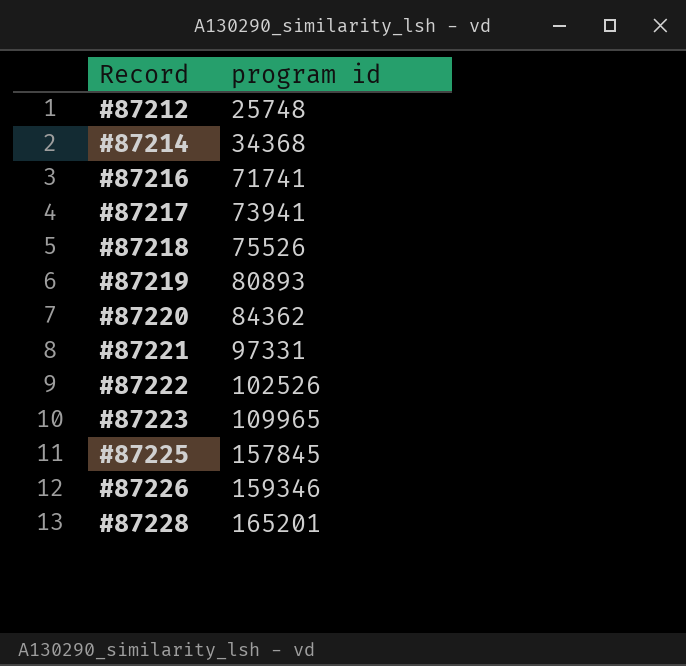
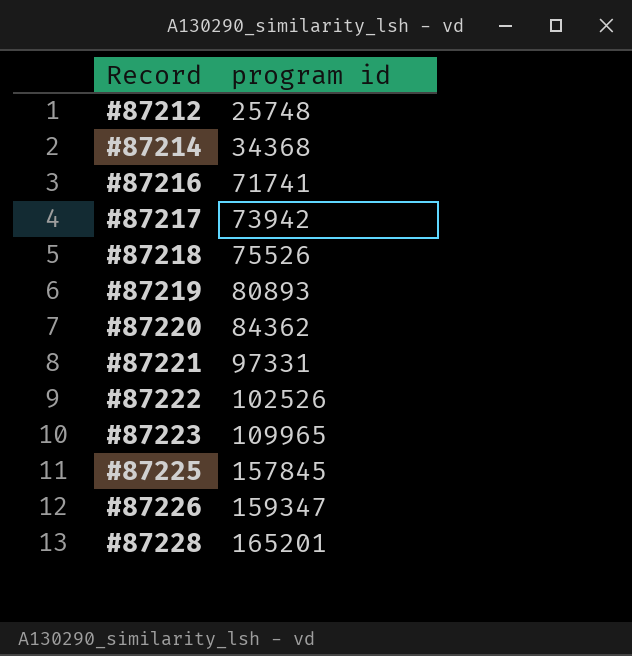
#87217 | program id: 73941 -> 73942
#87226 | program id: 159346 -> 159347

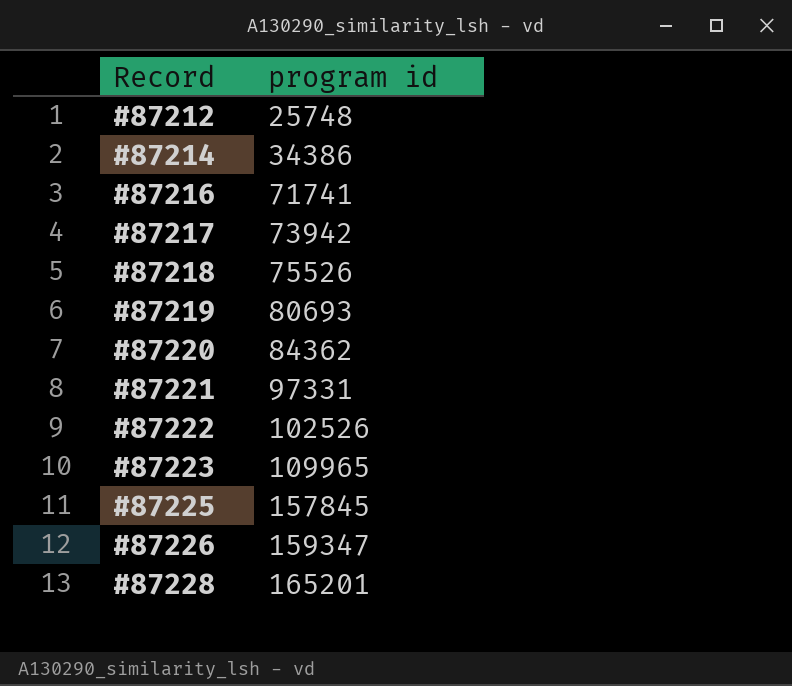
#87214 | program id: 34368 -> 34386
#87219 | program id: 80893 -> 80693

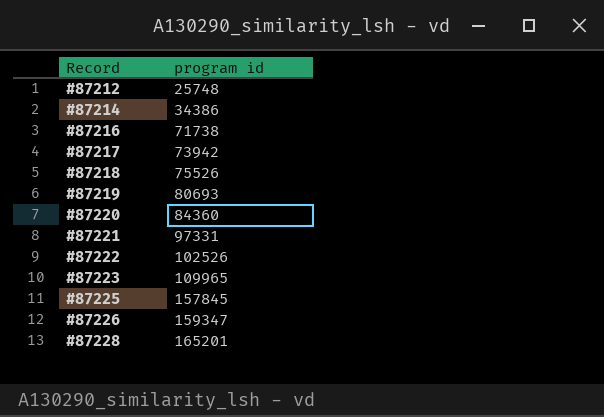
#87216 | program id: 71741 -> 71738
#87220 | program id: 84362 -> 84360

